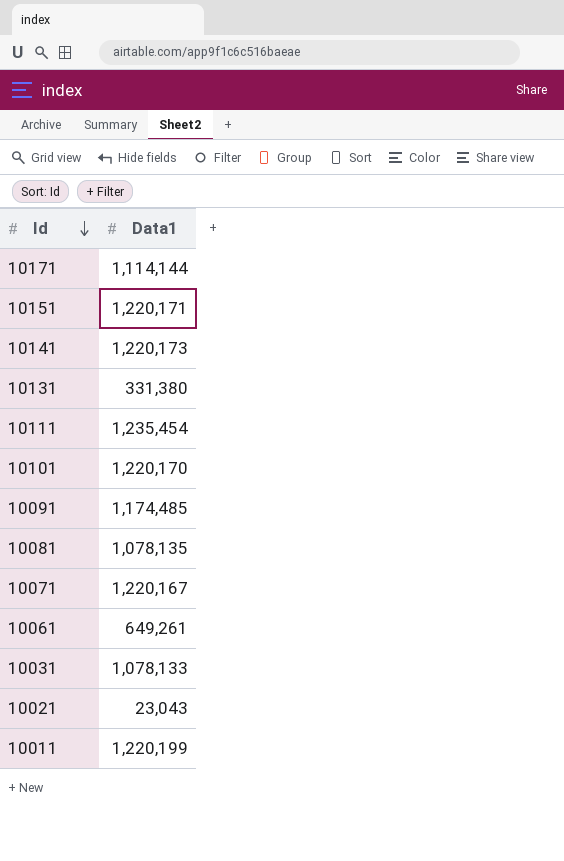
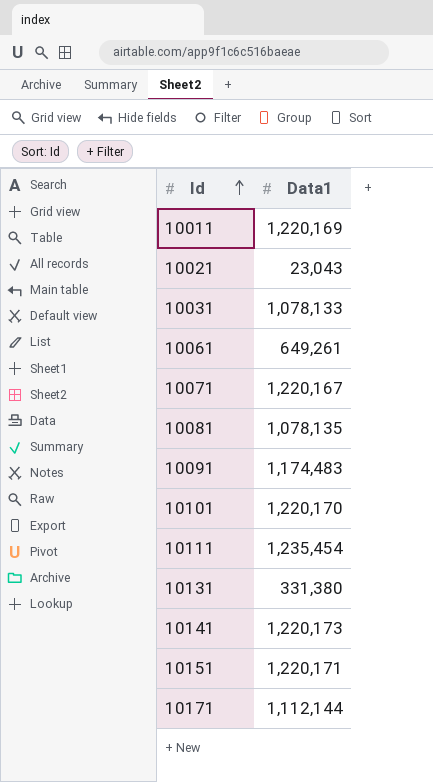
row order: Id descending -> Id ascending
10011 | Data1: 1,220,199 -> 1,220,169
10091 | Data1: 1,174,485 -> 1,174,483
10171 | Data1: 1,114,144 -> 1,112,144

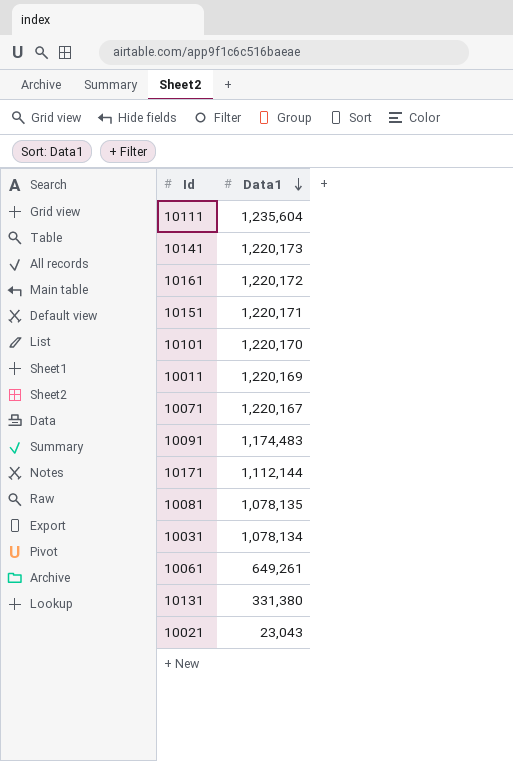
row order: Id ascending -> Data1 descending
10111 | Data1: 1,235,454 -> 1,235,604
row 10161: none -> 1,220,172
10031 | Data1: 1,078,133 -> 1,078,134

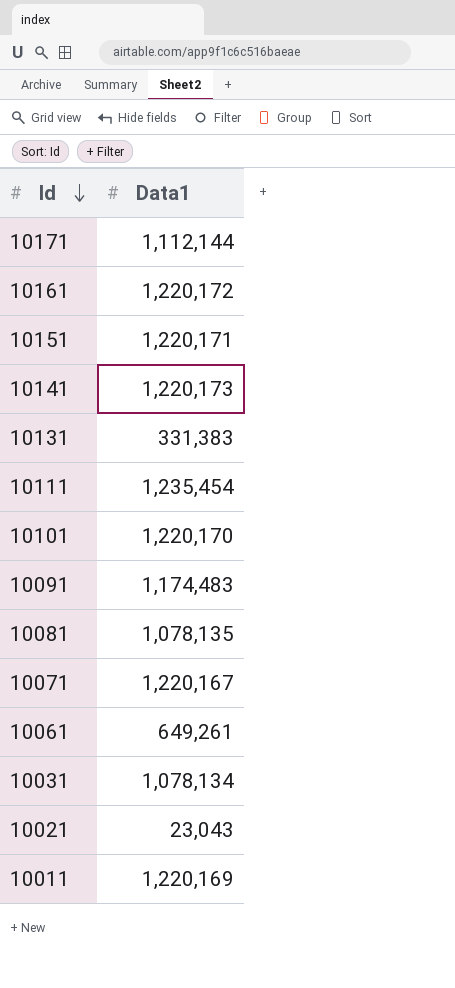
row order: Data1 descending -> Id descending
10131 | Data1: 331,380 -> 331,383
10111 | Data1: 1,235,604 -> 1,235,454

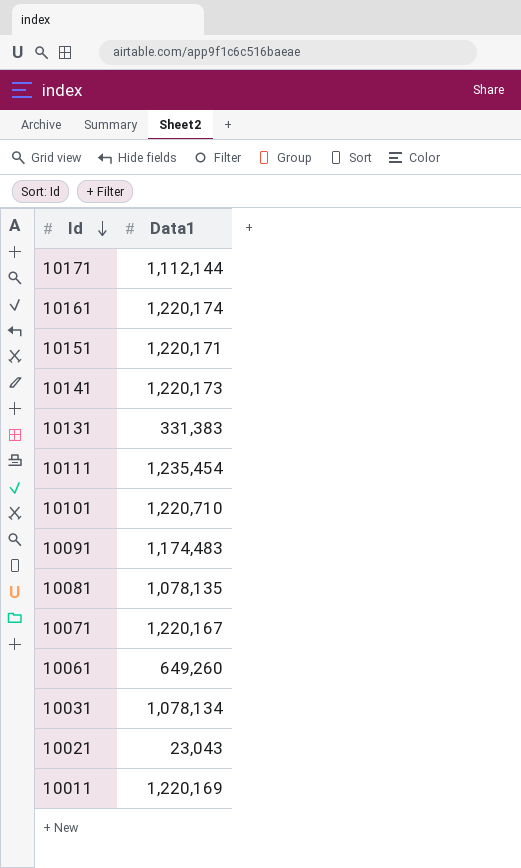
10161 | Data1: 1,220,172 -> 1,220,174
10101 | Data1: 1,220,170 -> 1,220,710
10061 | Data1: 649,261 -> 649,260

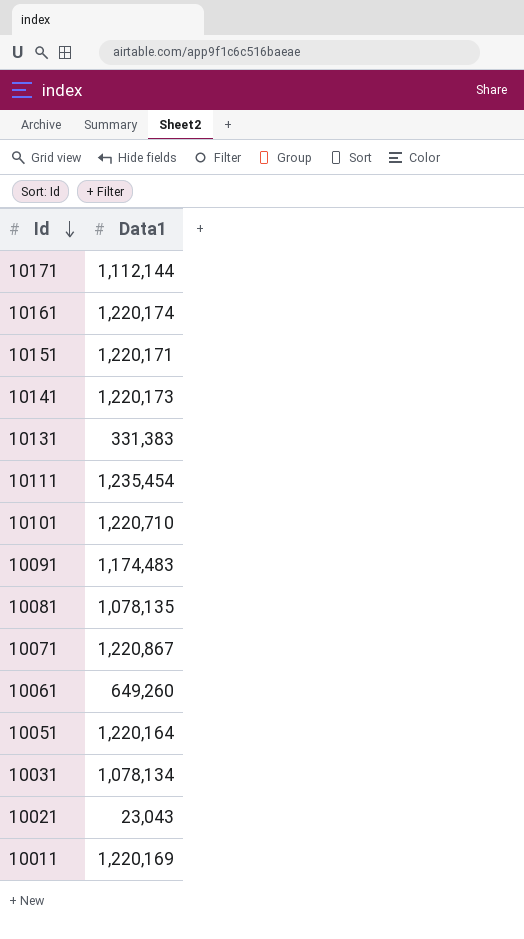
10071 | Data1: 1,220,167 -> 1,220,867
row 10051: none -> 1,220,164

